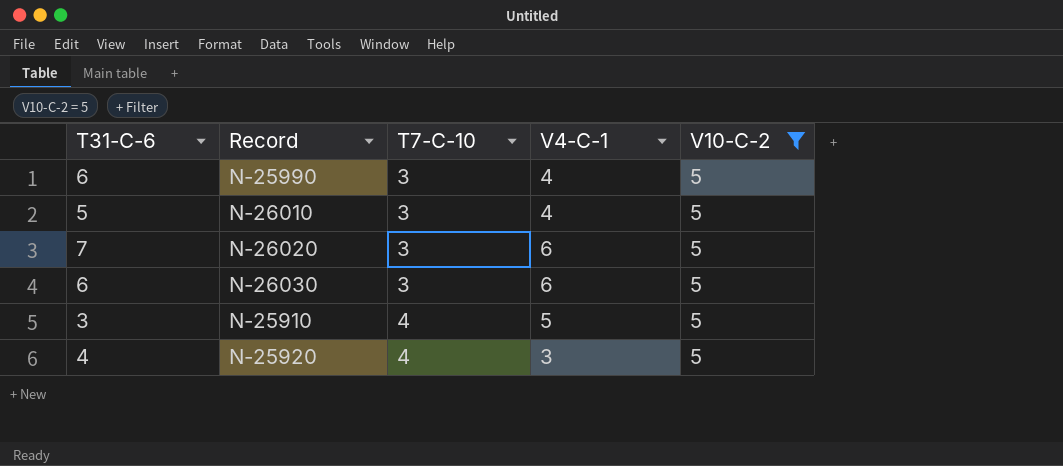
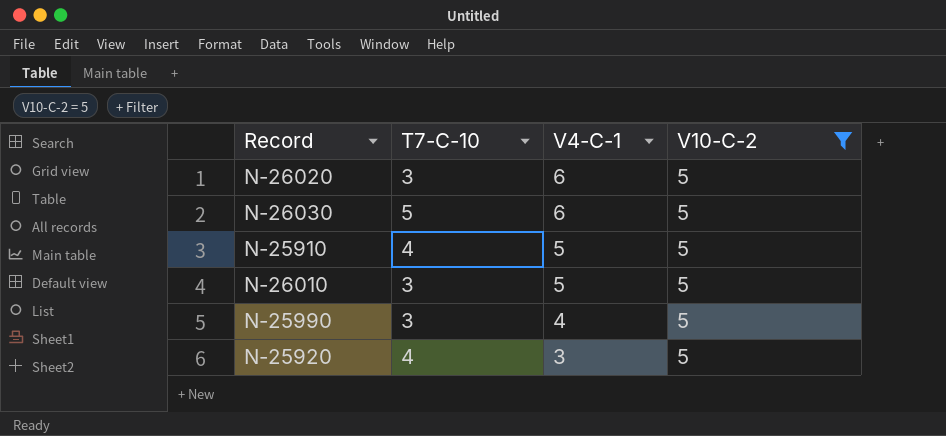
row order: T7-C-10 ascending -> V4-C-1 descending
column T31-C-6 | position: 1 -> none
N-26030 | T7-C-10: 3 -> 5
N-26010 | V4-C-1: 4 -> 5

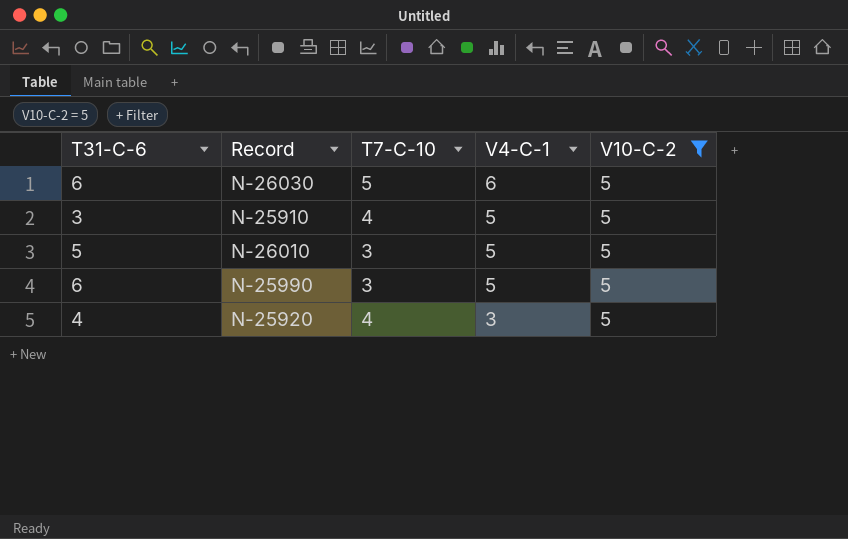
column T31-C-6 | position: none -> 1
row N-26020: 3 | 6 | 5 -> none
N-25990 | V4-C-1: 4 -> 5

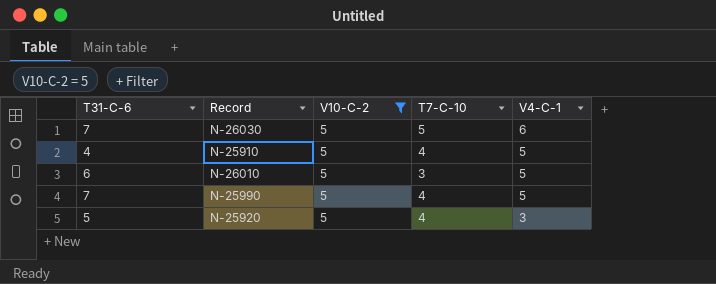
column V10-C-2 | position: 5 -> 3
N-26030 | T31-C-6: 6 -> 7
N-25910 | T31-C-6: 3 -> 4
N-26010 | T31-C-6: 5 -> 6
N-25990 | T31-C-6: 6 -> 7
N-25990 | T7-C-10: 3 -> 4
N-25920 | T31-C-6: 4 -> 5

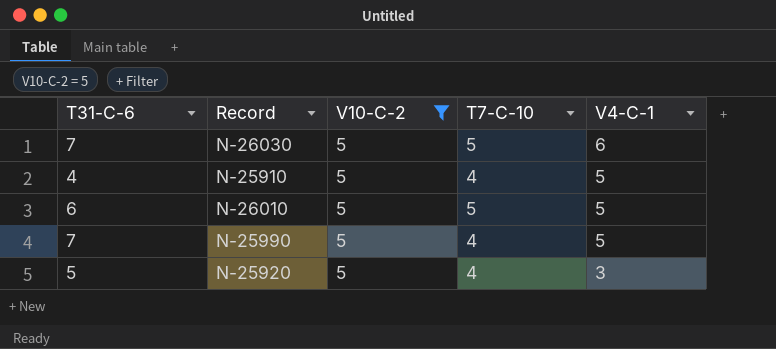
N-26010 | T7-C-10: 3 -> 5

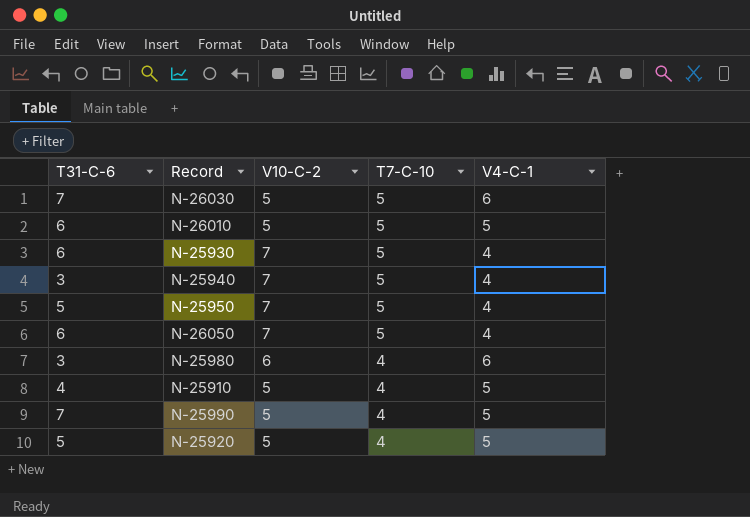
filter: V10-C-2 = 5 -> none
row order: V4-C-1 descending -> T7-C-10 descending
N-25920 | V4-C-1: 3 -> 5

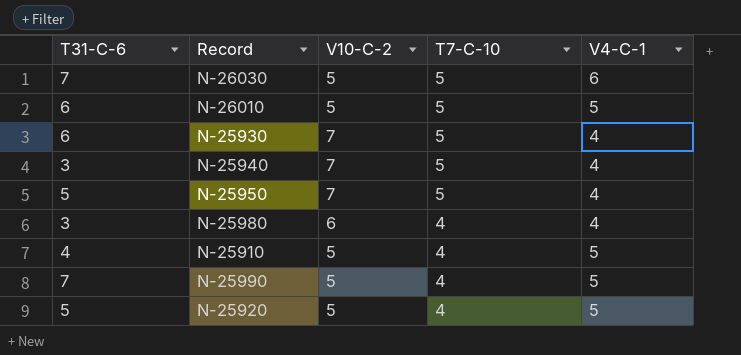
row N-26050: 6 | 7 | 5 | 4 -> none
N-25980 | V4-C-1: 6 -> 4

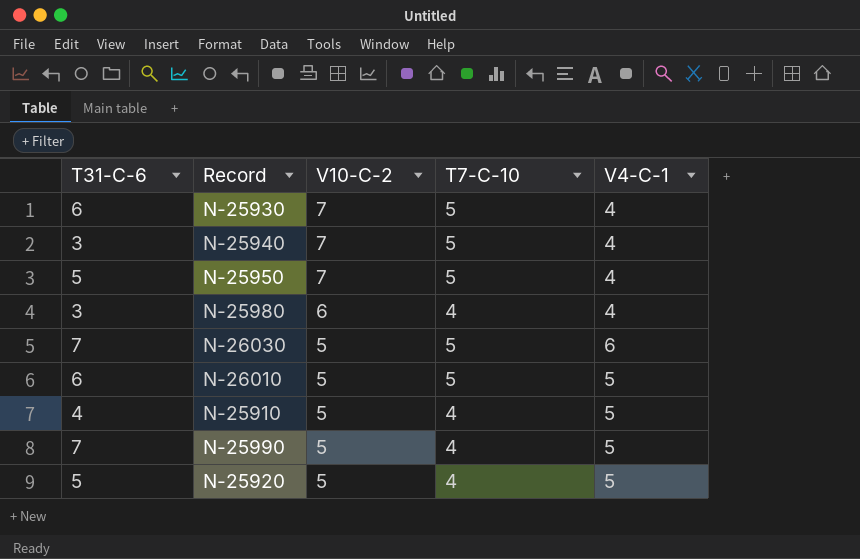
row order: T7-C-10 descending -> V10-C-2 descending

